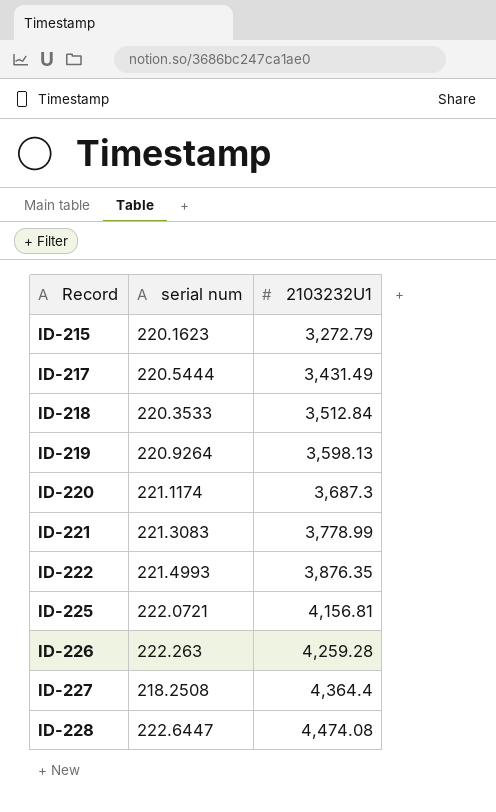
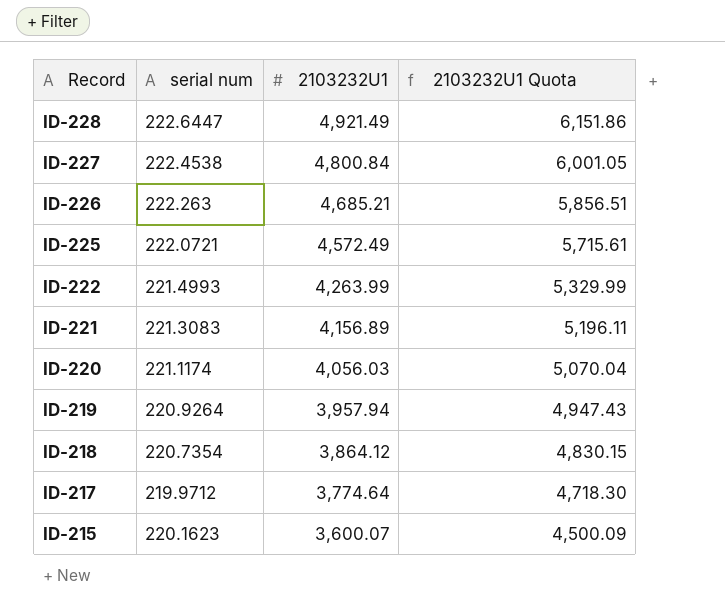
row order: Record ascending -> Record descending
column 2103232U1 Quota | formula: none -> [2103232U1] * 1.25
ID-228 | 2103232U1: 4,474.08 -> 4,921.49
ID-227 | serial num: 218.2508 -> 222.4538
ID-227 | 2103232U1: 4,364.4 -> 4,800.84
ID-226 | 2103232U1: 4,259.28 -> 4,685.21
ID-225 | 2103232U1: 4,156.81 -> 4,572.49
ID-222 | 2103232U1: 3,876.35 -> 4,263.99
ID-221 | 2103232U1: 3,778.99 -> 4,156.89
ID-220 | 2103232U1: 3,687.3 -> 4,056.03
ID-219 | 2103232U1: 3,598.13 -> 3,957.94
ID-218 | serial num: 220.3533 -> 220.7354
ID-218 | 2103232U1: 3,512.84 -> 3,864.12
ID-217 | serial num: 220.5444 -> 219.9712
ID-217 | 2103232U1: 3,431.49 -> 3,774.64
ID-215 | 2103232U1: 3,272.79 -> 3,600.07

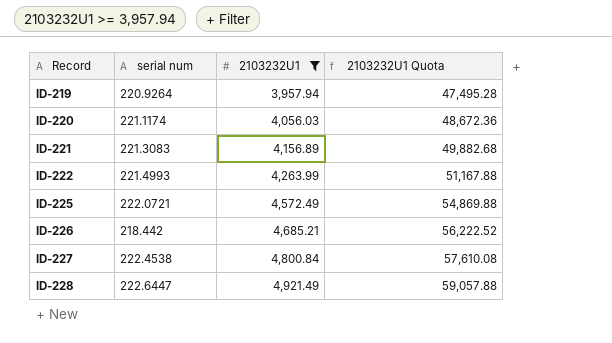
filter: none -> 2103232U1 >= 3,957.94
row order: Record descending -> Record ascending
column 2103232U1 Quota | formula: [2103232U1] * 1.25 -> [2103232U1] * 12
ID-226 | serial num: 222.263 -> 218.442

